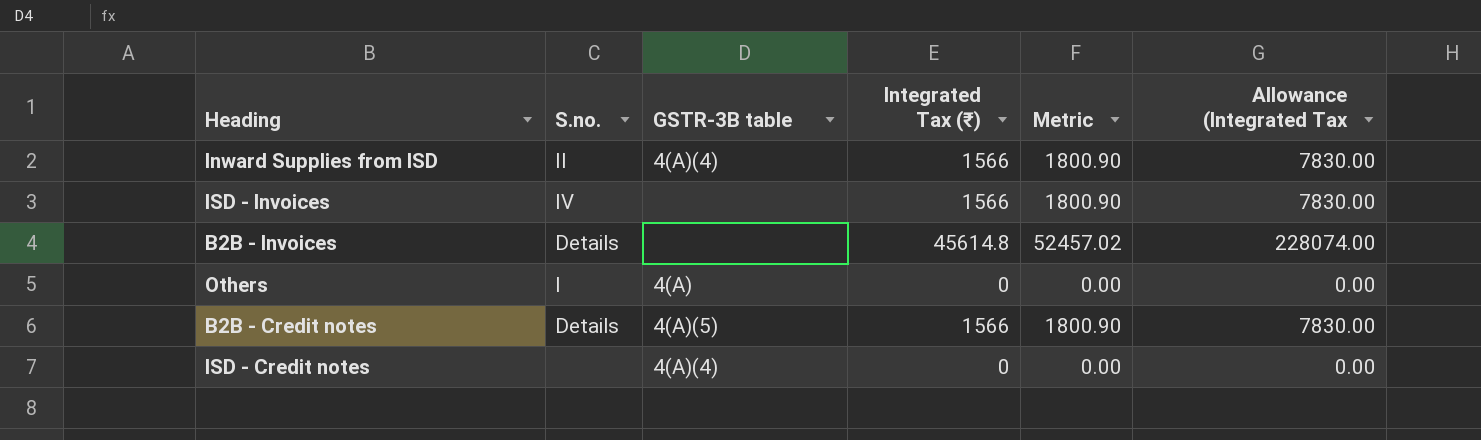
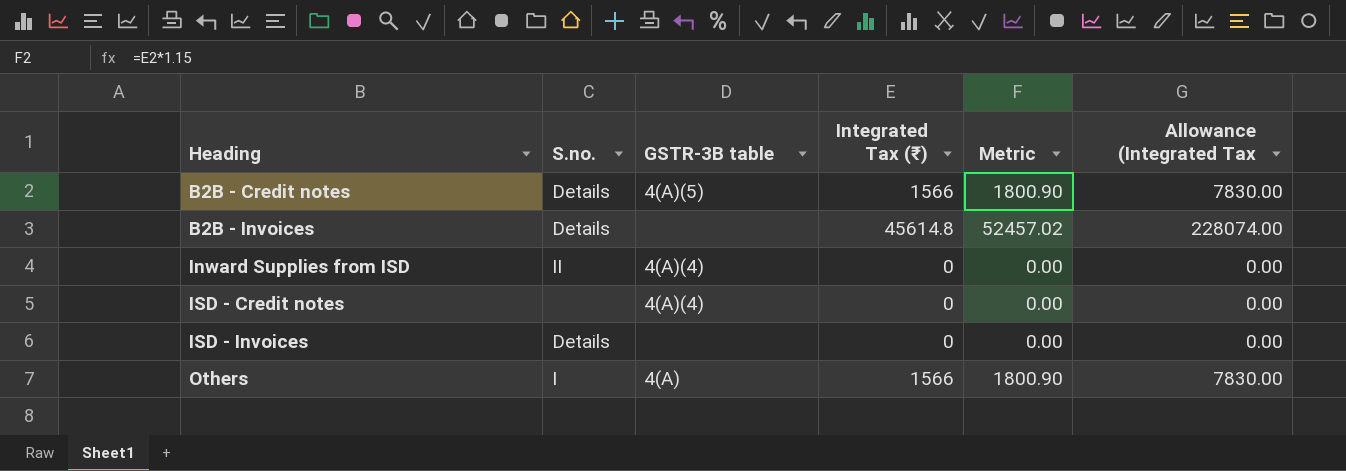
row order: none -> Heading ascending
Inward Supplies from ISD | Integrated Tax (₹): 1566 -> 0
Inward Supplies from ISD | Metric: 1800.90 -> 0.00
Inward Supplies from ISD | Allowance (Integrated Tax: 7830.00 -> 0.00
ISD - Invoices | S.no.: IV -> Details
ISD - Invoices | Integrated Tax (₹): 1566 -> 0
ISD - Invoices | Metric: 1800.90 -> 0.00
ISD - Invoices | Allowance (Integrated Tax: 7830.00 -> 0.00
Others | Integrated Tax (₹): 0 -> 1566
Others | Metric: 0.00 -> 1800.90
Others | Allowance (Integrated Tax: 0.00 -> 7830.00

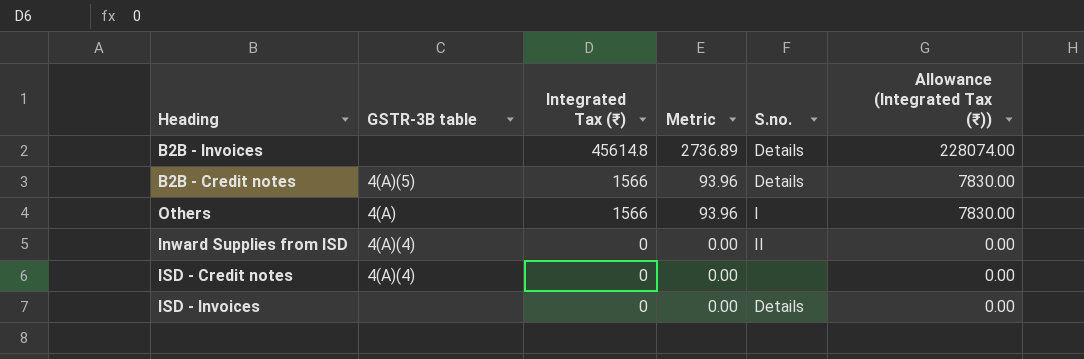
row order: Heading ascending -> Integrated Tax (₹) descending
column Metric | formula: [Integrated Tax (₹)] * 1.15 -> [Integrated Tax (₹)] * 0.06
column S.no. | position: 2 -> 5
column name: Allowance (Integrated Tax -> Allowance (Integrated Tax (₹))

